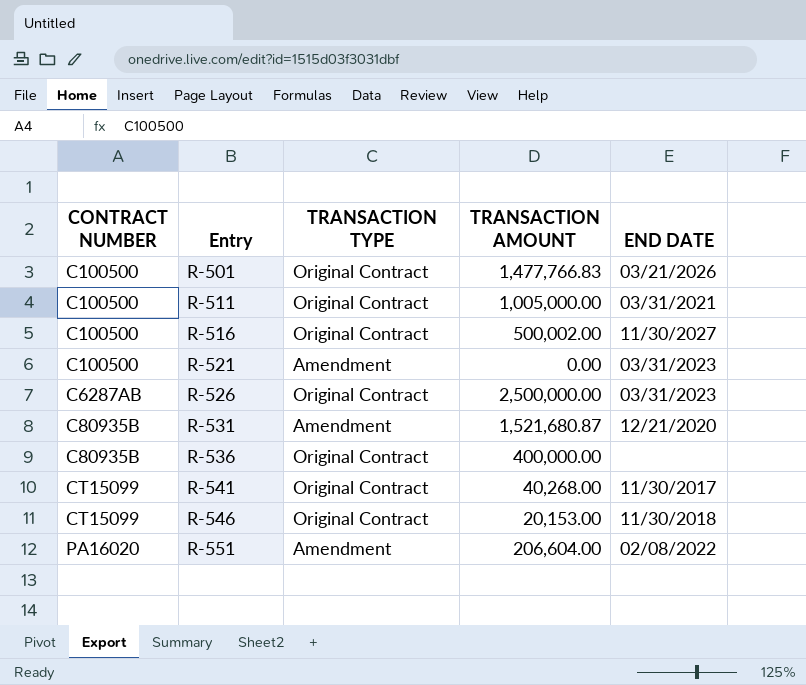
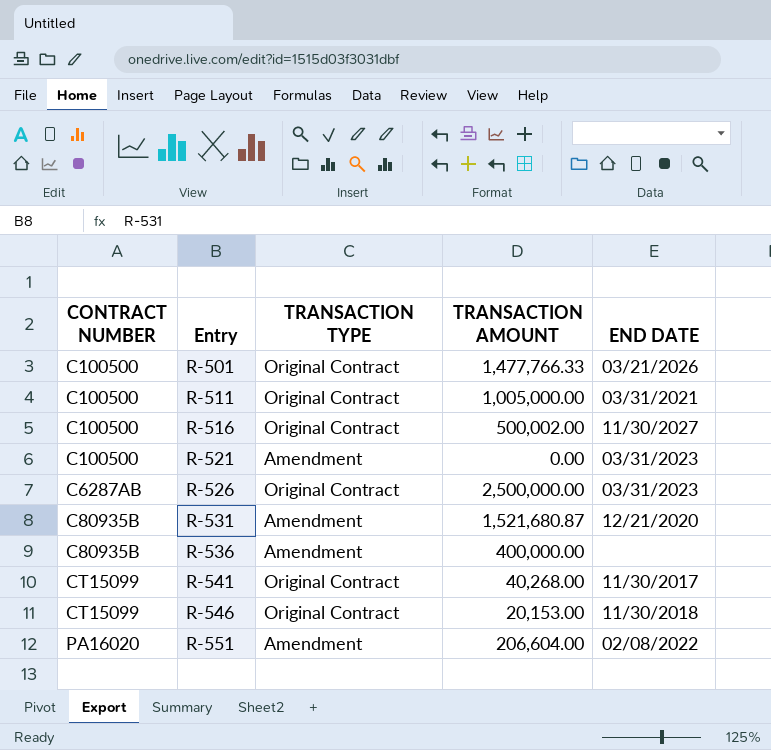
R-501 | TRANSACTION AMOUNT: 1,477,766.83 -> 1,477,766.33
R-536 | TRANSACTION TYPE: Original Contract -> Amendment

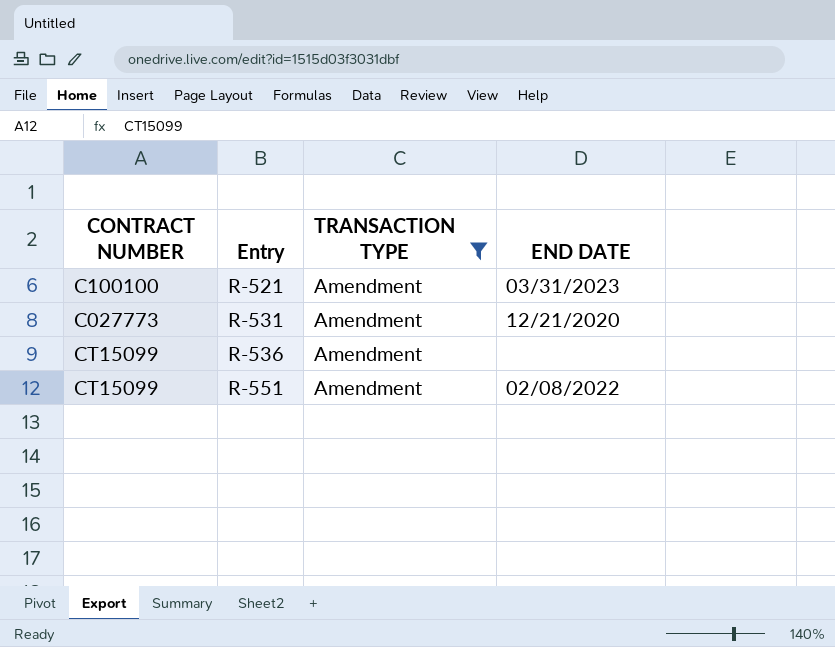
filter: none -> TRANSACTION TYPE = Amendment
column TRANSACTION AMOUNT | position: 4 -> none
R-521 | CONTRACT NUMBER: C100500 -> C100100
R-531 | CONTRACT NUMBER: C80935B -> C027773
R-536 | CONTRACT NUMBER: C80935B -> CT15099
R-551 | CONTRACT NUMBER: PA16020 -> CT15099

